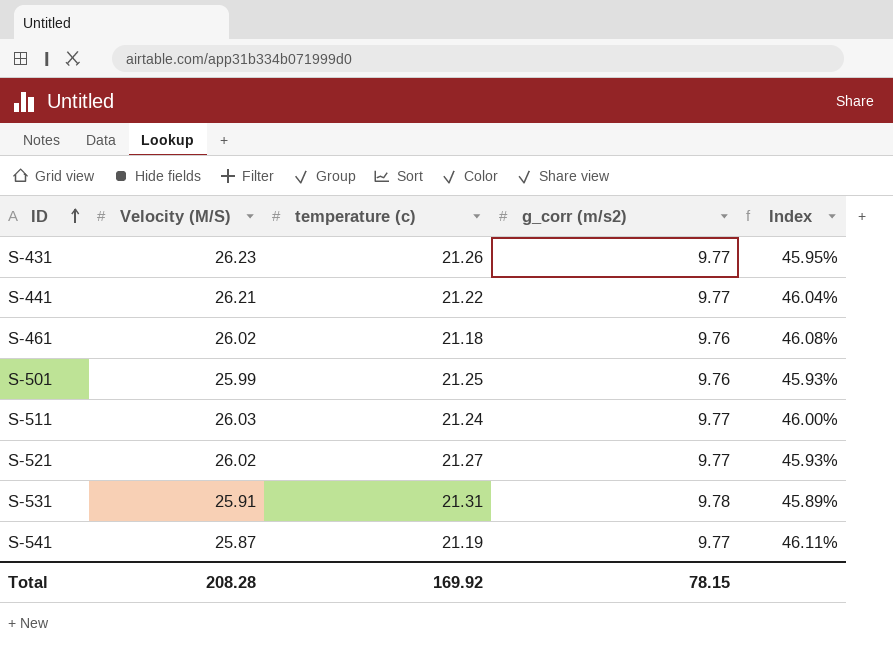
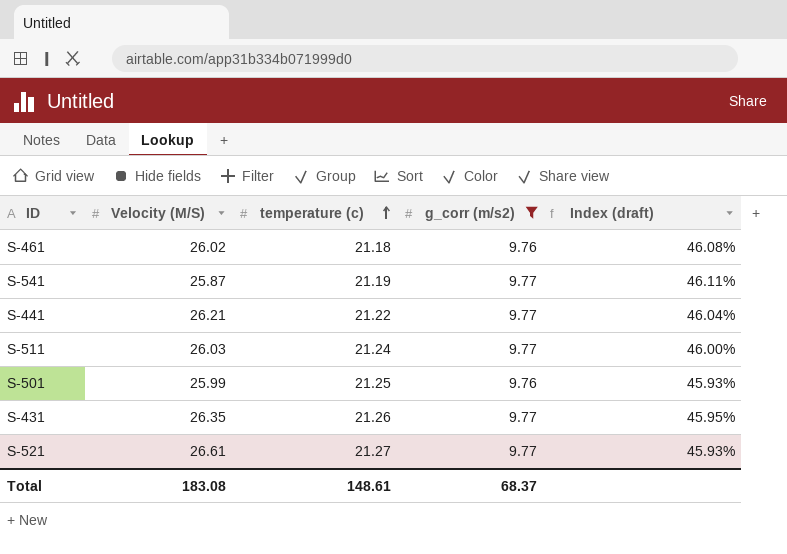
filter: none -> g_corr (m/s2) != 9.78
row order: ID ascending -> temperature (c) ascending
column name: Index -> Index (draft)
S-431 | Velocity (M/S): 26.23 -> 26.35
S-521 | Velocity (M/S): 26.02 -> 26.61
Total | Velocity (M/S): 208.28 -> 183.08
Total | temperature (c): 169.92 -> 148.61
Total | g_corr (m/s2): 78.15 -> 68.37

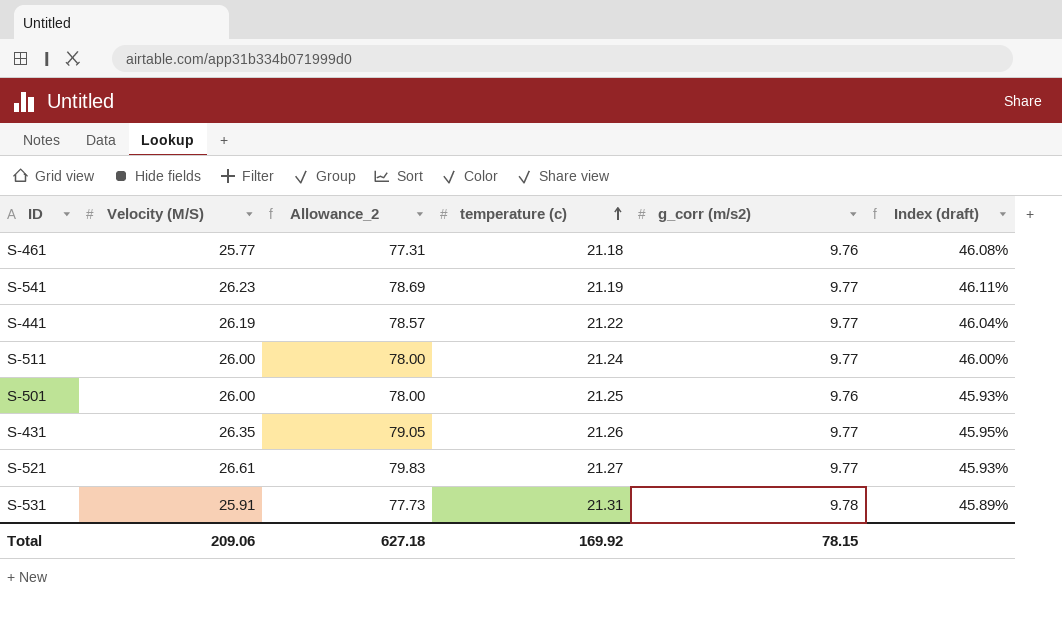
filter: g_corr (m/s2) != 9.78 -> none
column Allowance_2 | formula: none -> [Velocity (M/S)] * 3
S-461 | Velocity (M/S): 26.02 -> 25.77
S-541 | Velocity (M/S): 25.87 -> 26.23
S-441 | Velocity (M/S): 26.21 -> 26.19
S-511 | Velocity (M/S): 26.03 -> 26.00
S-501 | Velocity (M/S): 25.99 -> 26.00
Total | Velocity (M/S): 183.08 -> 209.06
Total | temperature (c): 148.61 -> 169.92
Total | g_corr (m/s2): 68.37 -> 78.15

